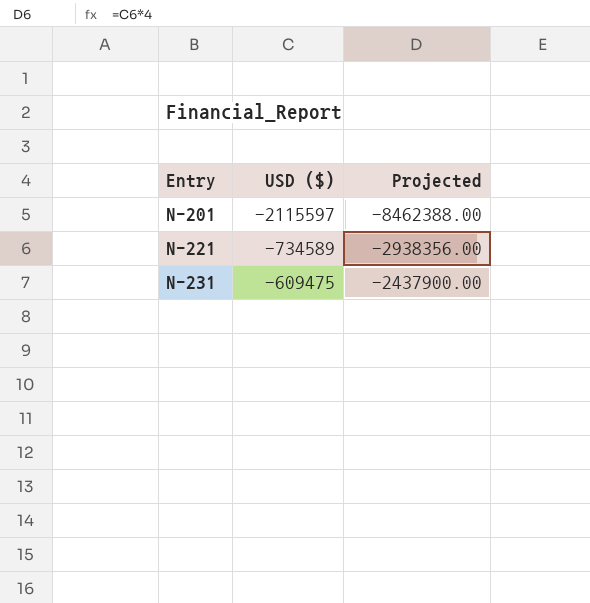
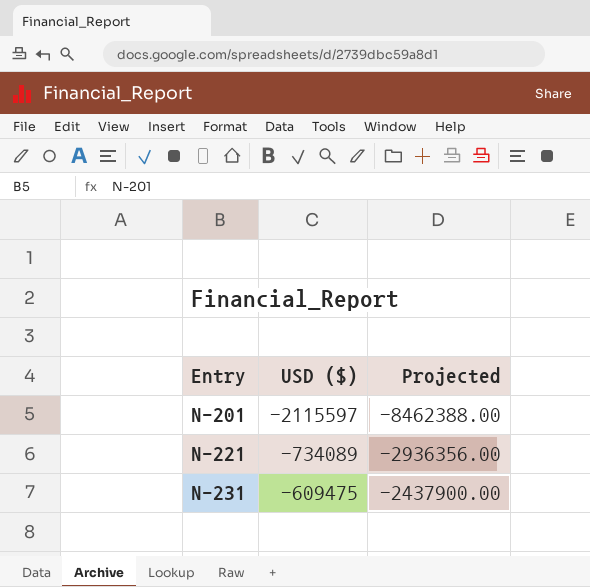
N-221 | USD ($): -734589 -> -734089
N-221 | Projected: -2938356.00 -> -2936356.00

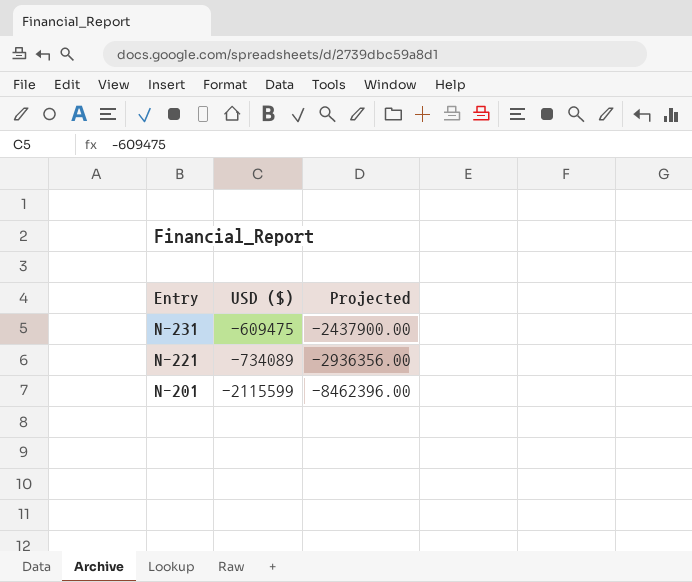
row order: Entry ascending -> Entry descending
N-201 | USD ($): -2115597 -> -2115599
N-201 | Projected: -8462388.00 -> -8462396.00

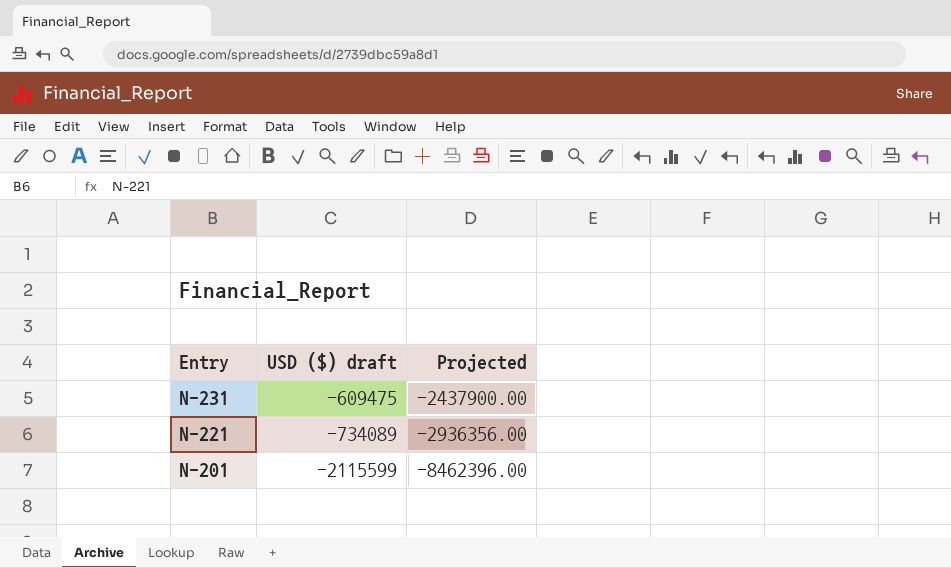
column name: USD ($) -> USD ($) draft

